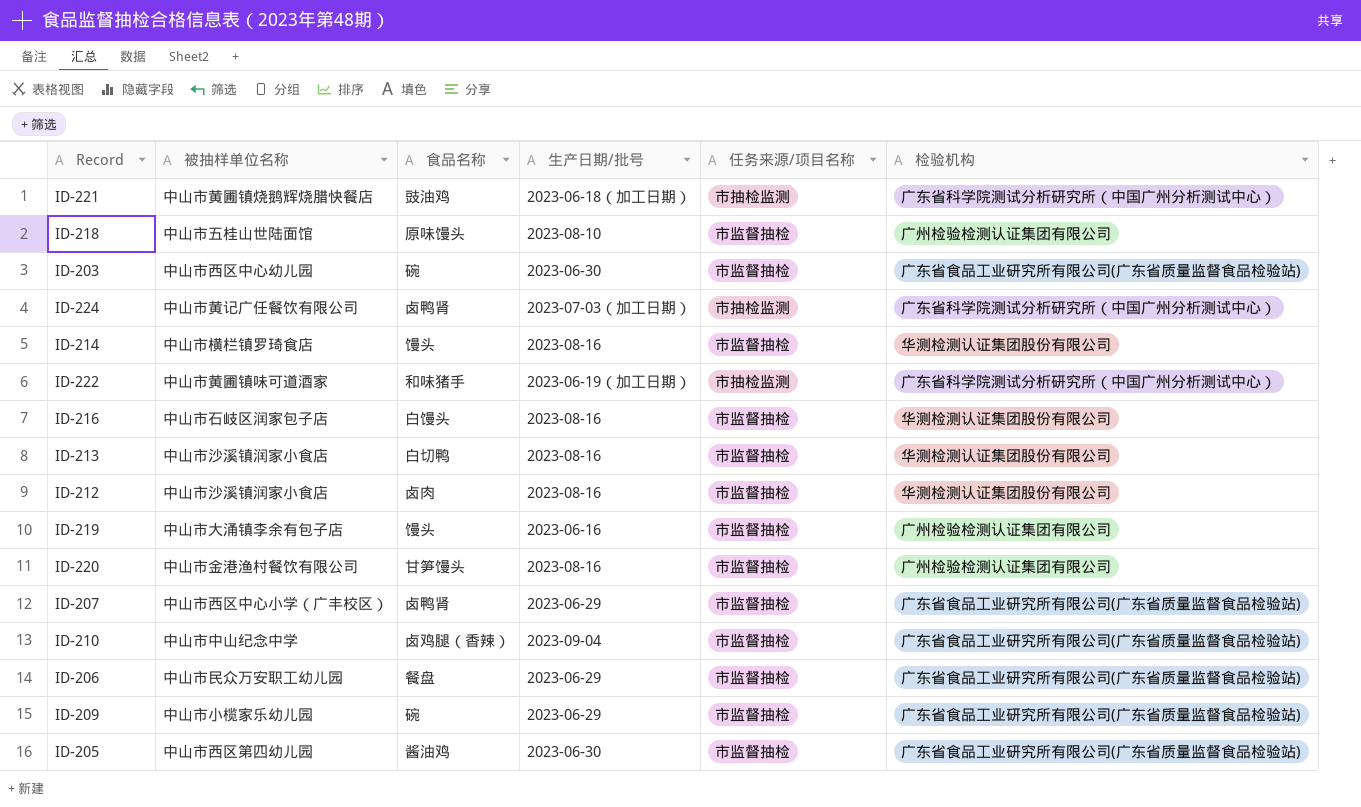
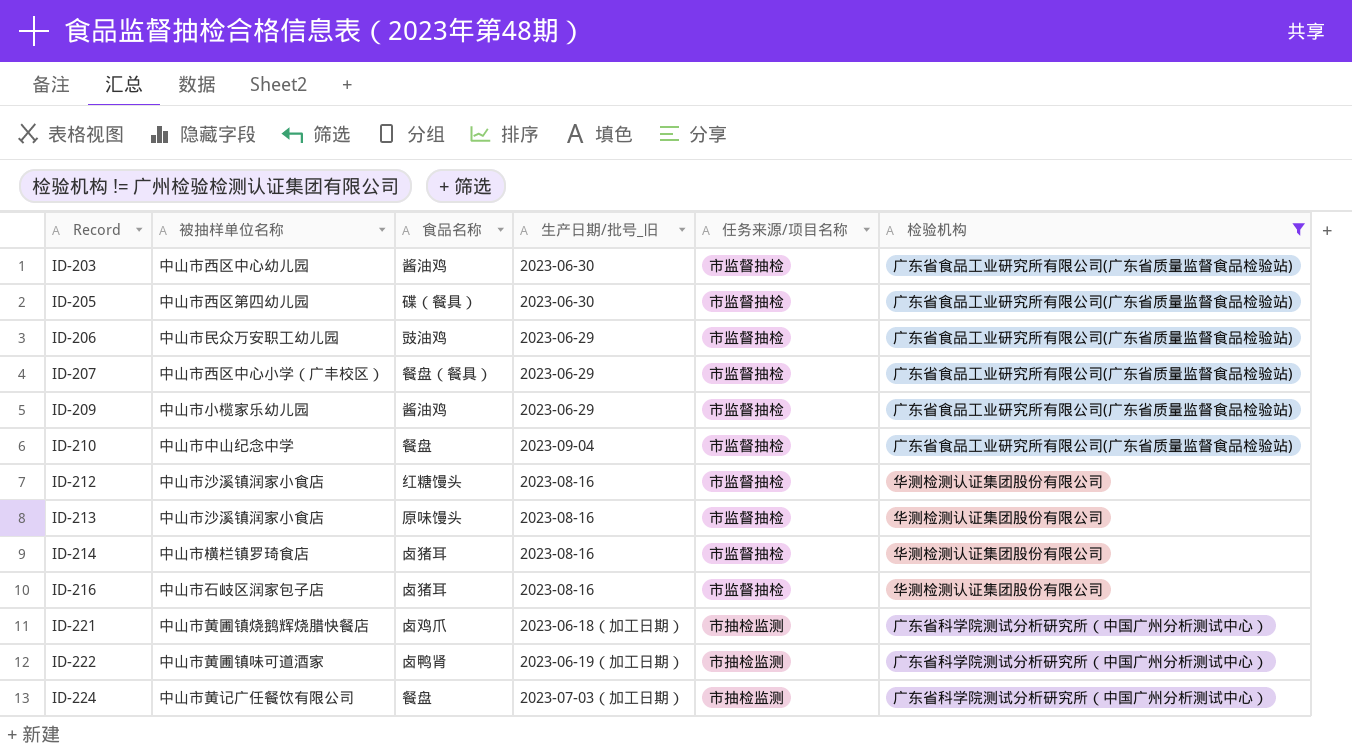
filter: none -> 检验机构 != 广州检验检测认证集团有限公司
row order: none -> Record ascending
column name: 生产日期/批号 -> 生产日期/批号_旧
ID-203 | 食品名称: 碗 -> 酱油鸡
ID-205 | 食品名称: 酱油鸡 -> 碟（餐具）
ID-206 | 食品名称: 餐盘 -> 豉油鸡
ID-207 | 食品名称: 卤鸭肾 -> 餐盘（餐具）
ID-209 | 食品名称: 碗 -> 酱油鸡
ID-210 | 食品名称: 卤鸡腿（香辣） -> 餐盘
ID-212 | 食品名称: 卤肉 -> 红糖馒头
ID-213 | 食品名称: 白切鸭 -> 原味馒头
ID-214 | 食品名称: 馒头 -> 卤猪耳
ID-216 | 食品名称: 白馒头 -> 卤猪耳
ID-221 | 食品名称: 豉油鸡 -> 卤鸡爪
ID-222 | 食品名称: 和味猪手 -> 卤鸭肾
ID-224 | 食品名称: 卤鸭肾 -> 餐盘

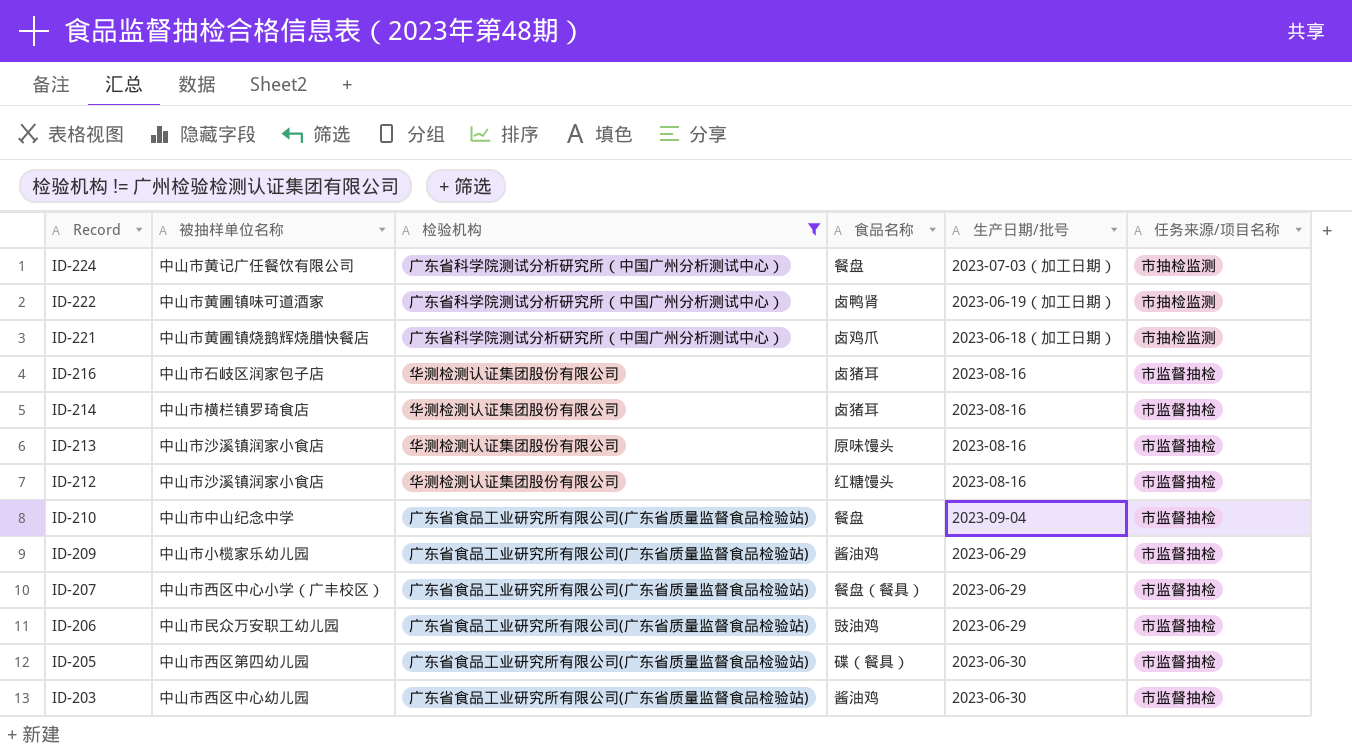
row order: Record ascending -> Record descending
column 检验机构 | position: 6 -> 3
column name: 生产日期/批号_旧 -> 生产日期/批号

